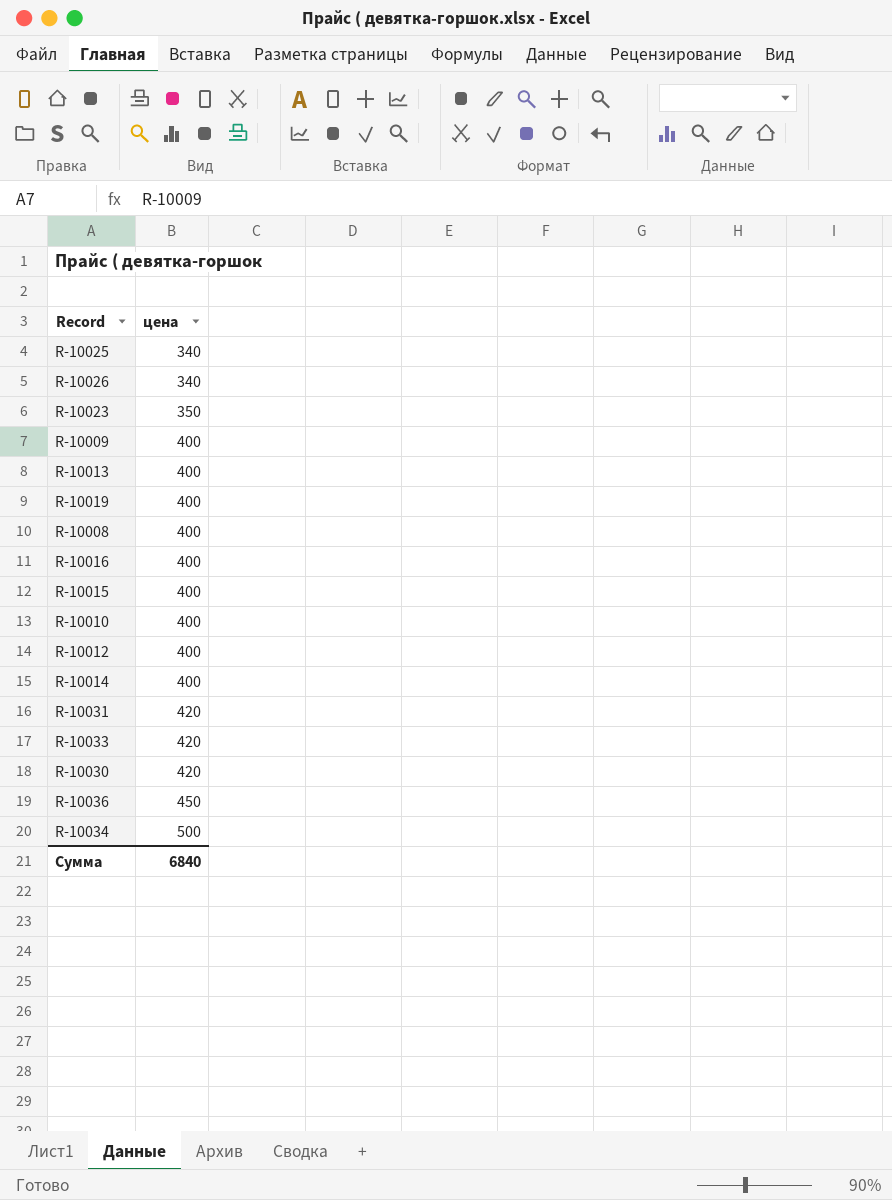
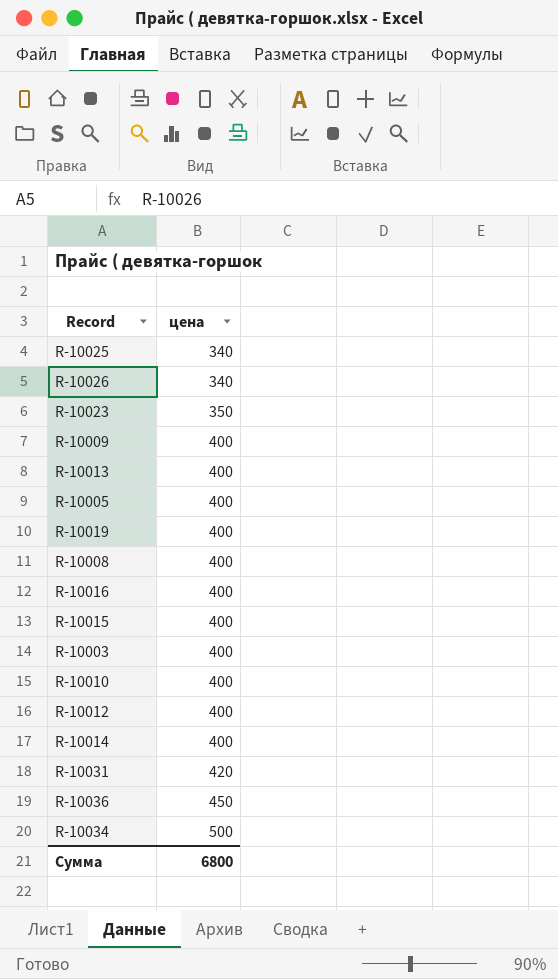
row R-10033: 420 -> none
row R-10030: 420 -> none
row R-10005: none -> 400
row R-10003: none -> 400
Сумма | цена: 6840 -> 6800

